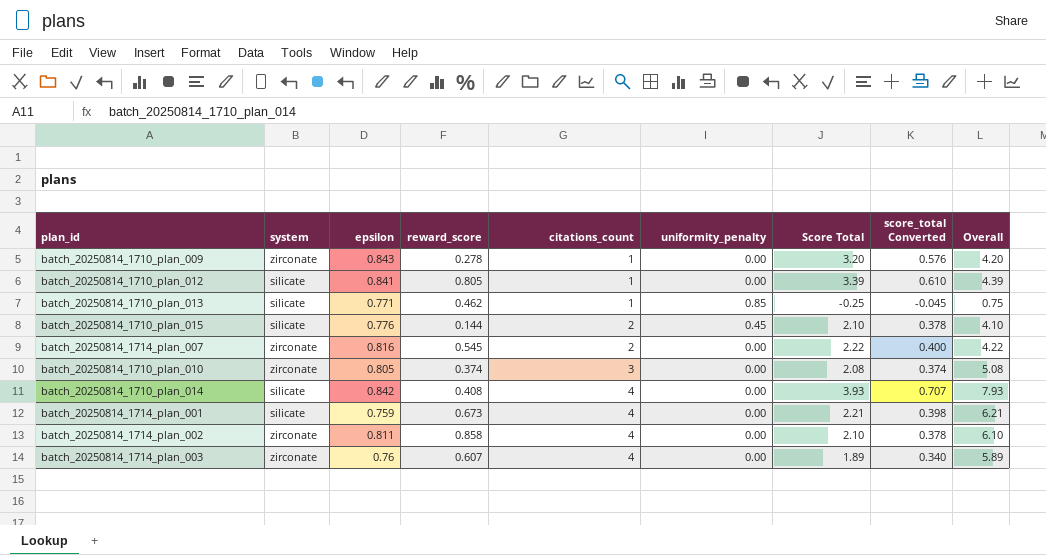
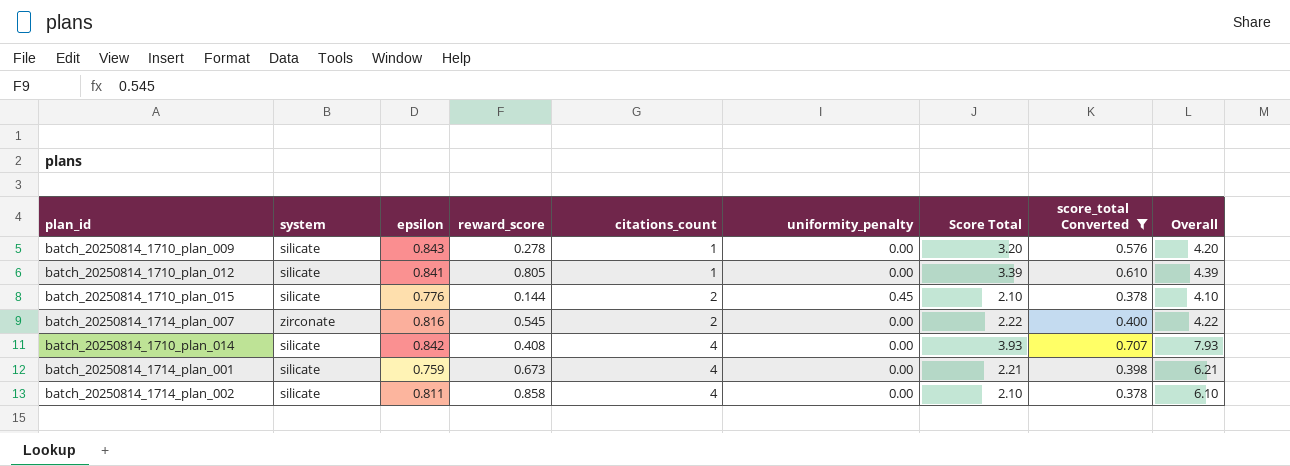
filter: none -> score_total Converted >= 0.378
batch_20250814_1710_plan_009 | system: zirconate -> silicate
batch_20250814_1714_plan_002 | system: zirconate -> silicate

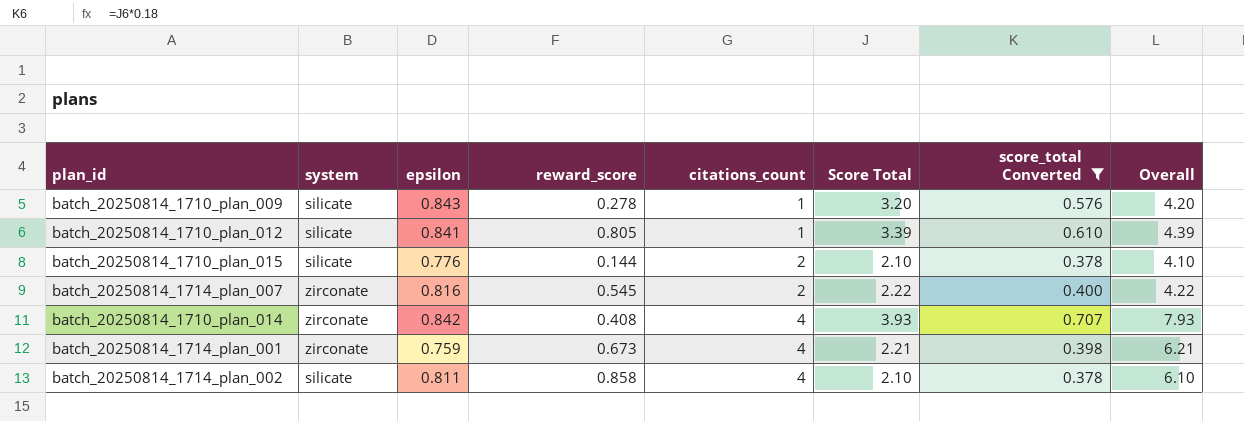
column uniformity_penalty | position: 6 -> none
batch_20250814_1710_plan_014 | system: silicate -> zirconate
batch_20250814_1714_plan_001 | system: silicate -> zirconate

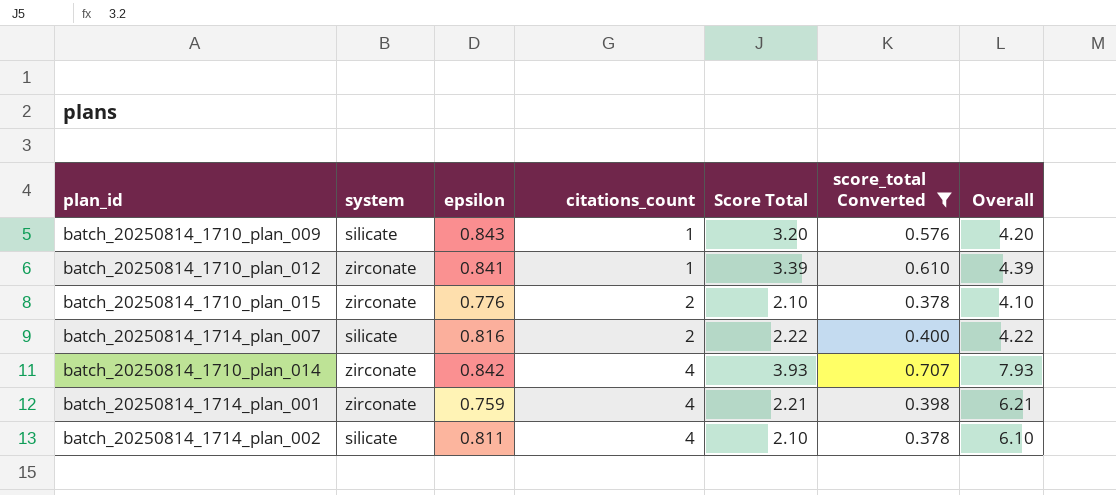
column reward_score | position: 4 -> none
batch_20250814_1710_plan_012 | system: silicate -> zirconate
batch_20250814_1710_plan_015 | system: silicate -> zirconate
batch_20250814_1714_plan_007 | system: zirconate -> silicate

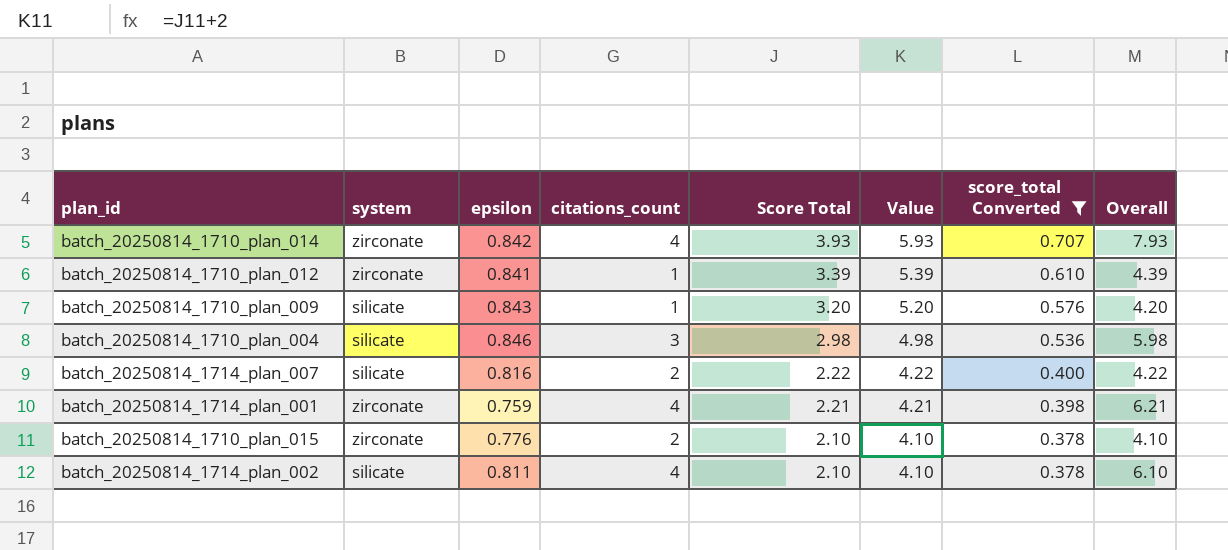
row order: citations_count ascending -> Score Total descending
column Value | formula: none -> [Score Total] + 2
row batch_20250814_1710_plan_004: none -> silicate | 0.846 | 3 | 2.98 | 4.98 | 0.536 | 5.98

